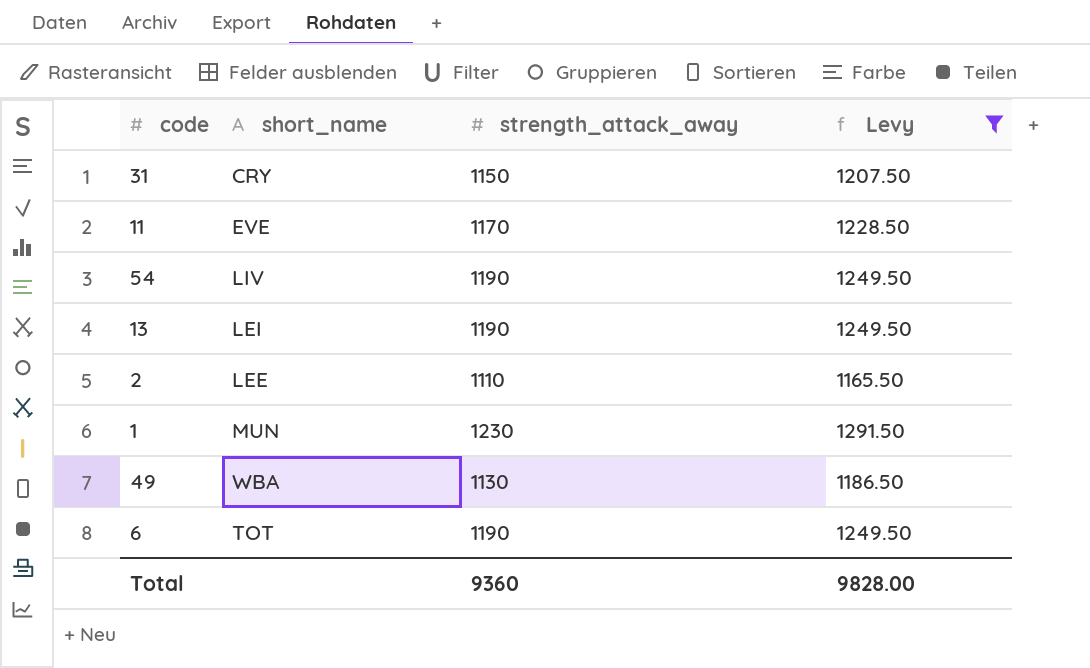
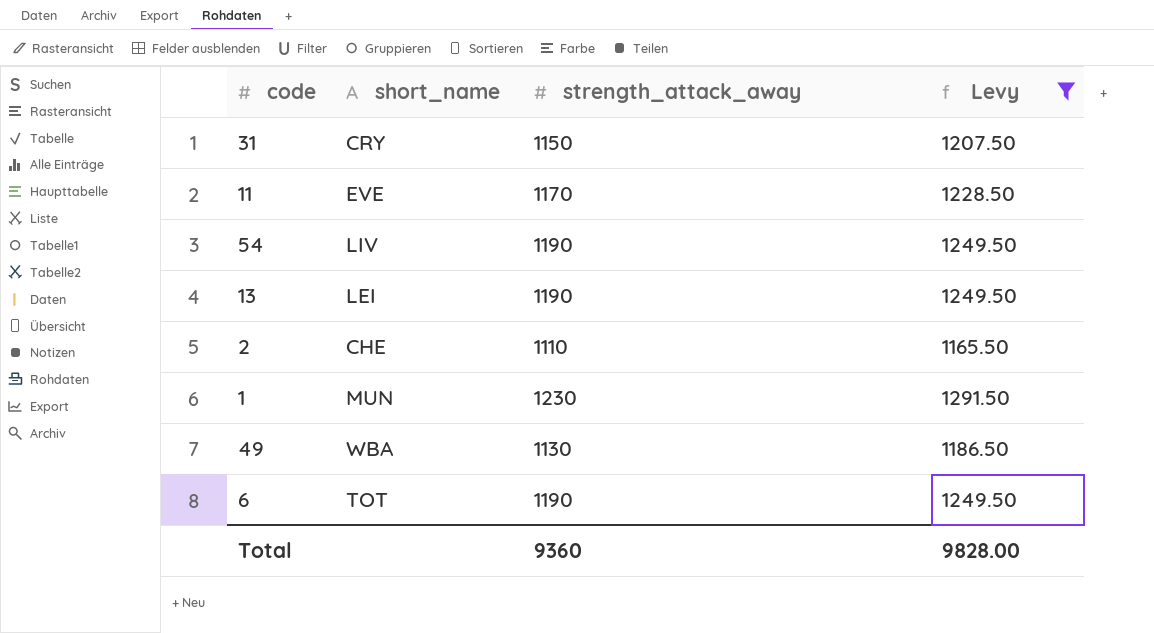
2 | short_name: LEE -> CHE

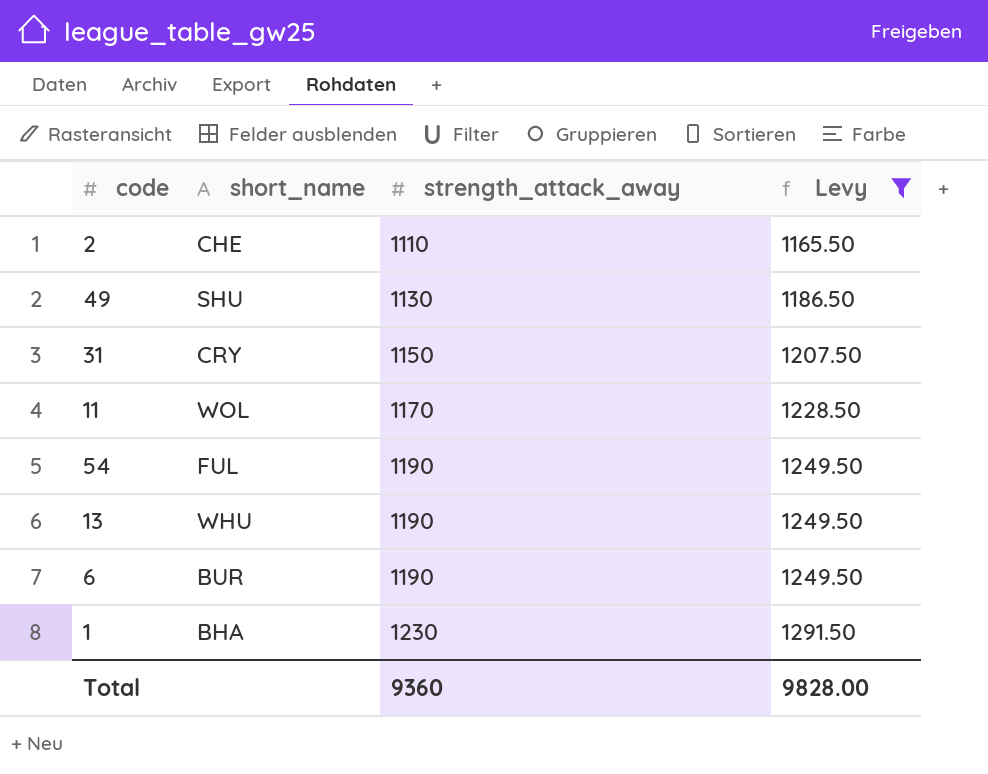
row order: none -> strength_attack_away ascending
49 | short_name: WBA -> SHU
11 | short_name: EVE -> WOL
54 | short_name: LIV -> FUL
13 | short_name: LEI -> WHU
6 | short_name: TOT -> BUR
1 | short_name: MUN -> BHA

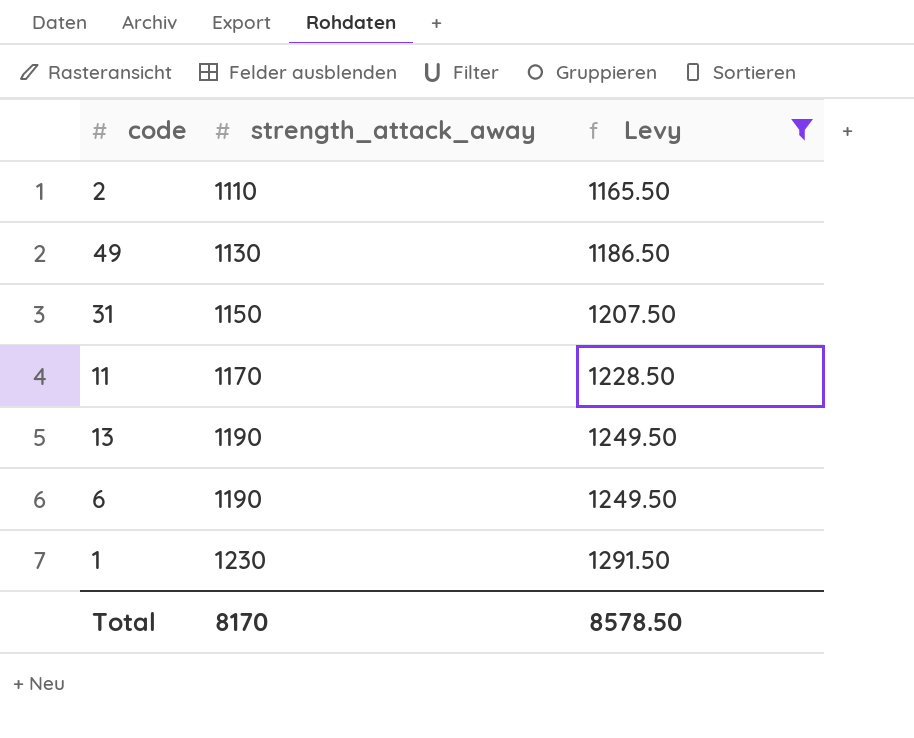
column short_name | position: 2 -> none
row 54: FUL | 1190 | 1249.50 -> none
Total | strength_attack_away: 9360 -> 8170
Total | Levy: 9828.00 -> 8578.50

